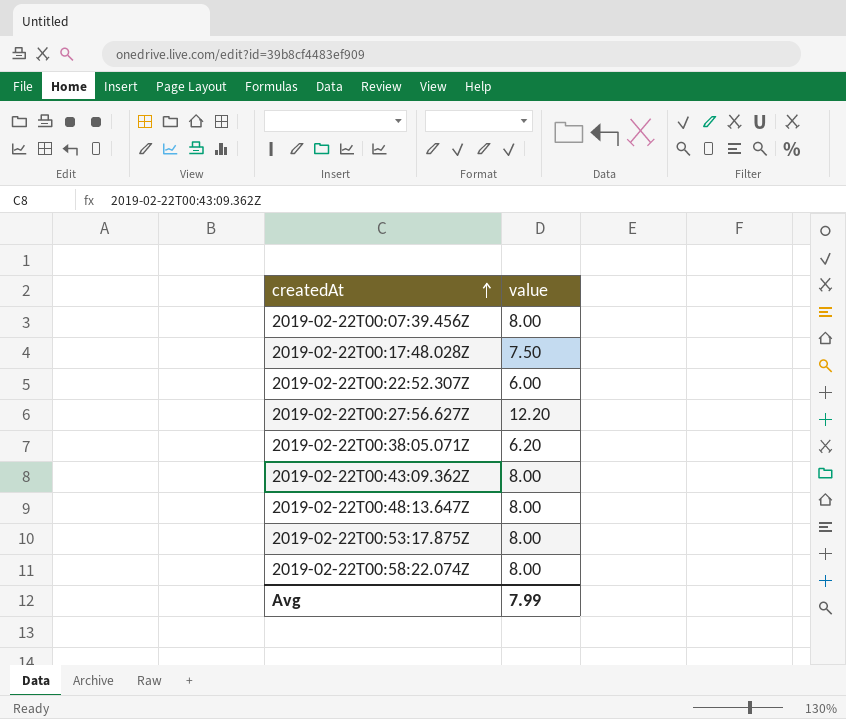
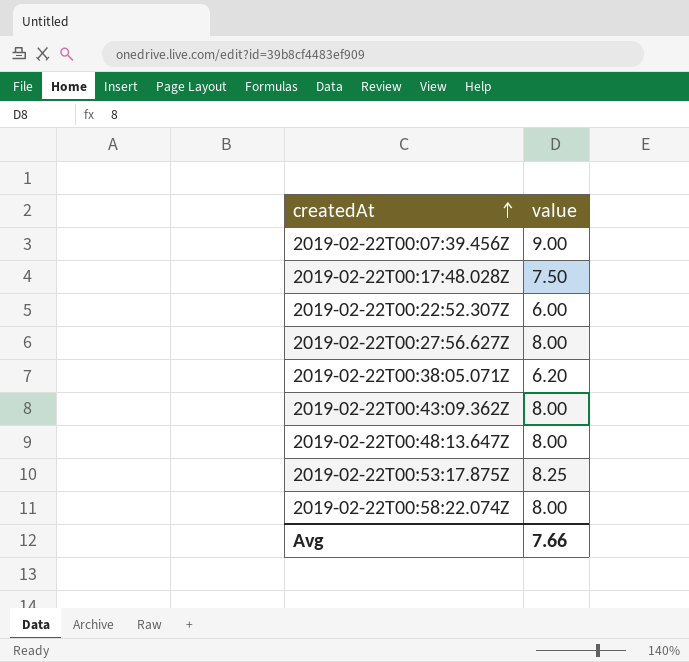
2019-02-22T00:07:39.456Z | value: 8.00 -> 9.00
2019-02-22T00:27:56.627Z | value: 12.20 -> 8.00
2019-02-22T00:53:17.875Z | value: 8.00 -> 8.25
Avg | value: 7.99 -> 7.66

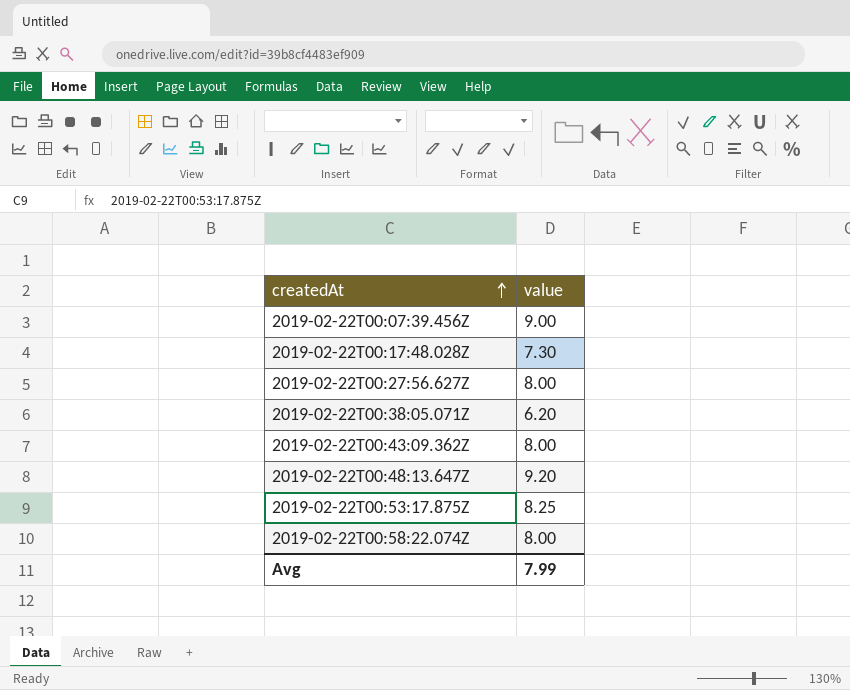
row 2019-02-22T00:22:52.307Z: 6.00 -> none
2019-02-22T00:17:48.028Z | value: 7.50 -> 7.30
2019-02-22T00:48:13.647Z | value: 8.00 -> 9.20
Avg | value: 7.66 -> 7.99

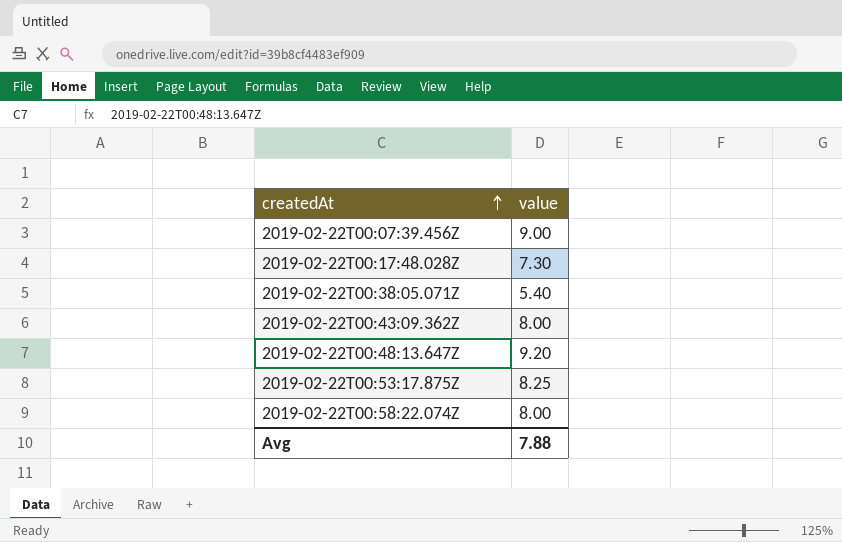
row 2019-02-22T00:27:56.627Z: 8.00 -> none
2019-02-22T00:38:05.071Z | value: 6.20 -> 5.40
Avg | value: 7.99 -> 7.88

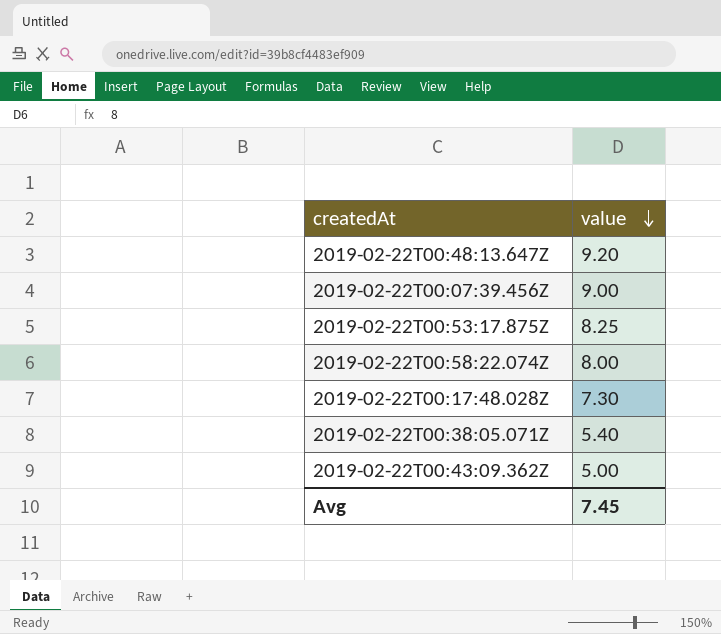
row order: createdAt ascending -> value descending
2019-02-22T00:43:09.362Z | value: 8.00 -> 5.00
Avg | value: 7.88 -> 7.45

